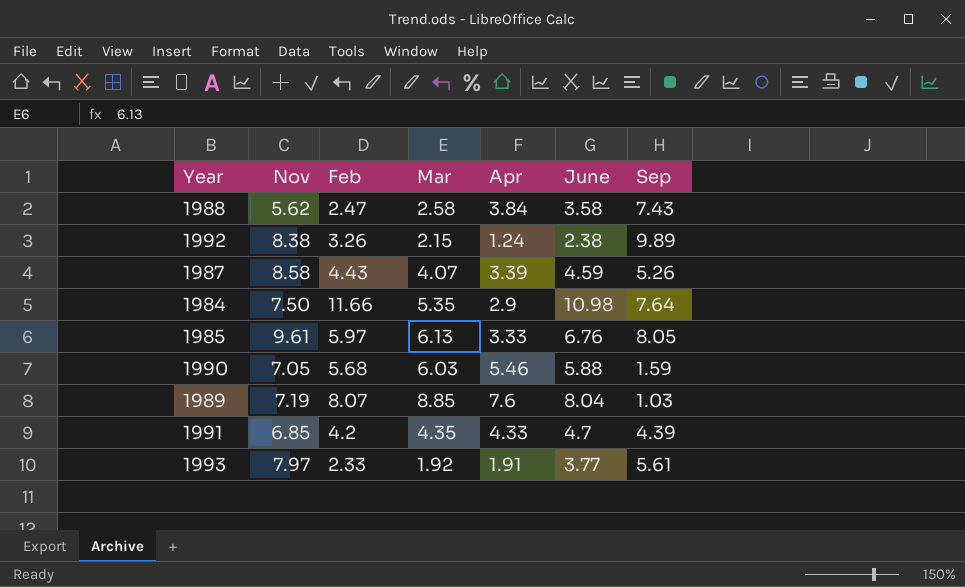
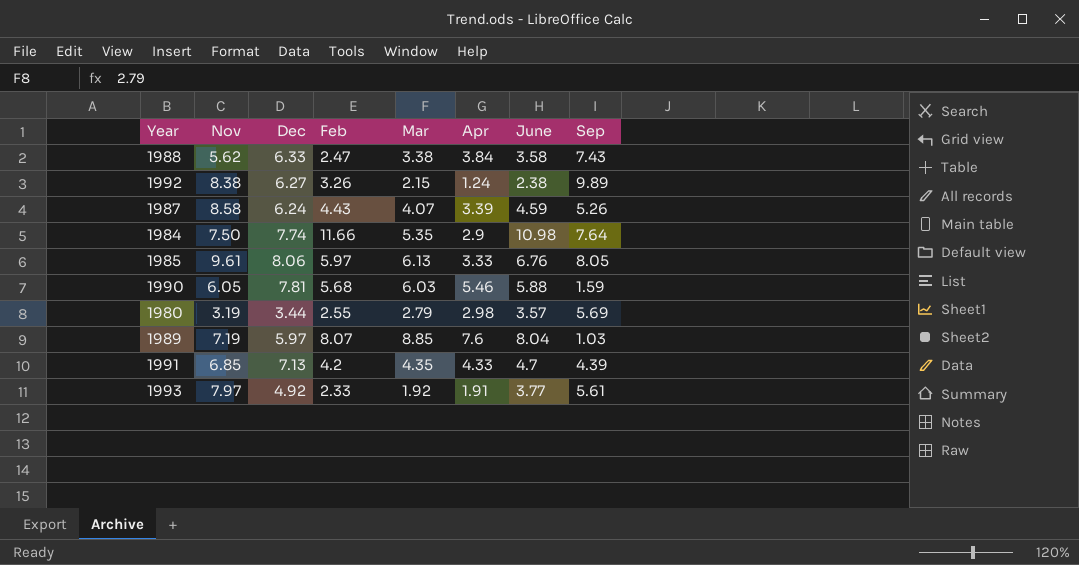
column Dec | position: none -> 3
1988 | Mar: 2.58 -> 3.38
1990 | Nov: 7.05 -> 6.05
row 1980: none -> 3.19 | 3.44 | 2.55 | 2.79 | 2.98 | 3.57 | 5.69

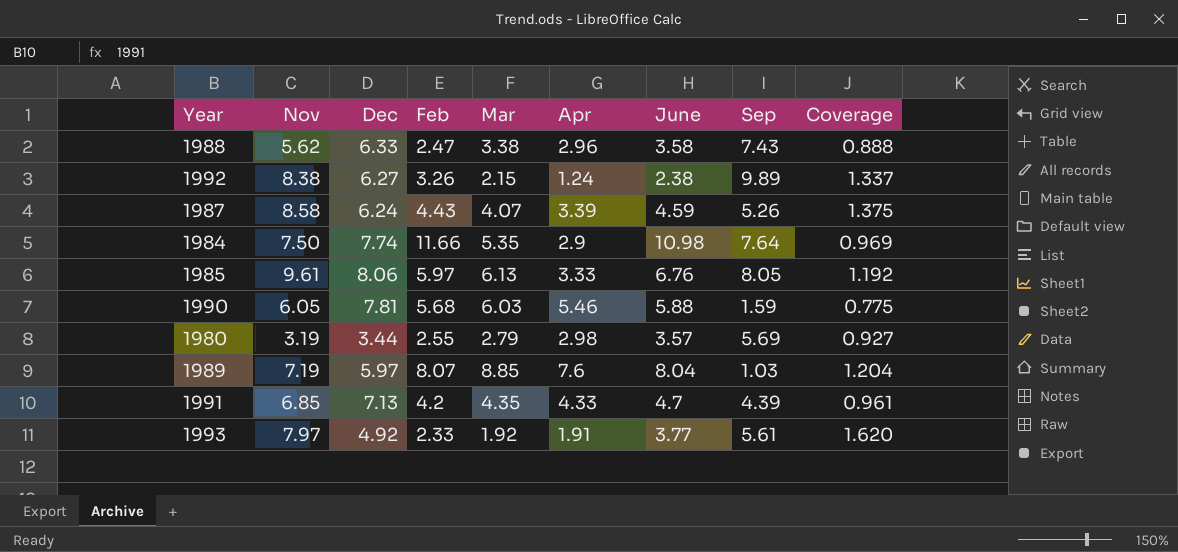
column Coverage | formula: none -> [Nov] / [Dec]
1988 | Apr: 3.84 -> 2.96

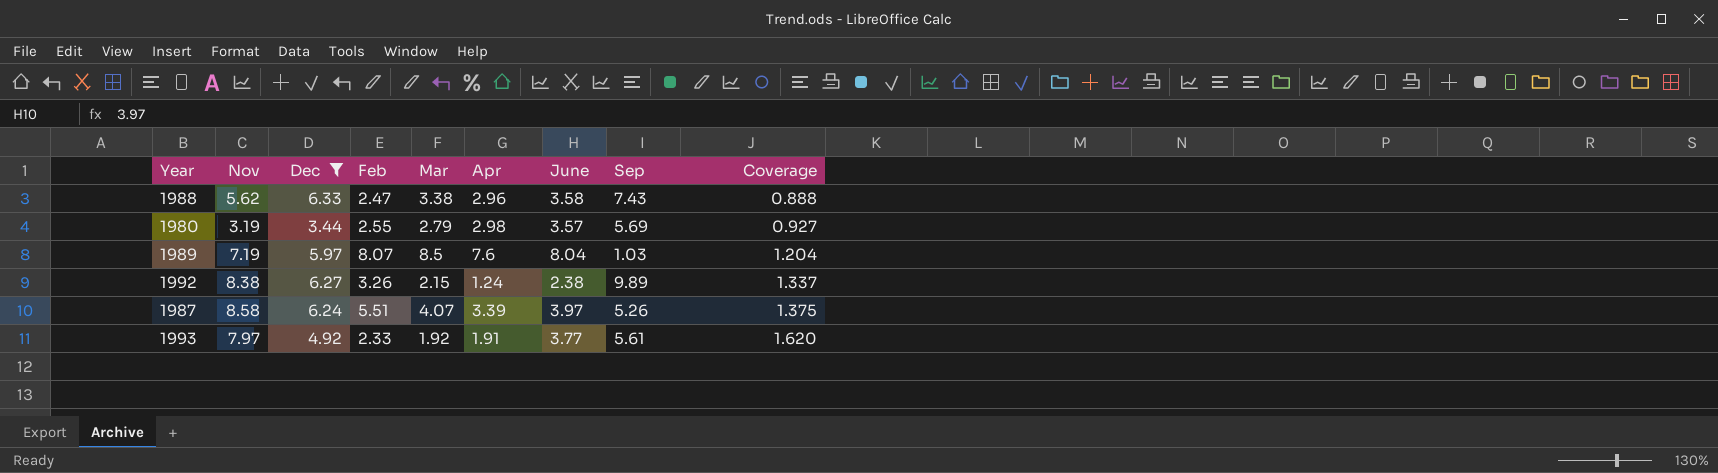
filter: none -> Dec <= 6.33
row order: none -> Coverage ascending
1989 | Mar: 8.85 -> 8.5
1987 | Feb: 4.43 -> 5.51
1987 | June: 4.59 -> 3.97

